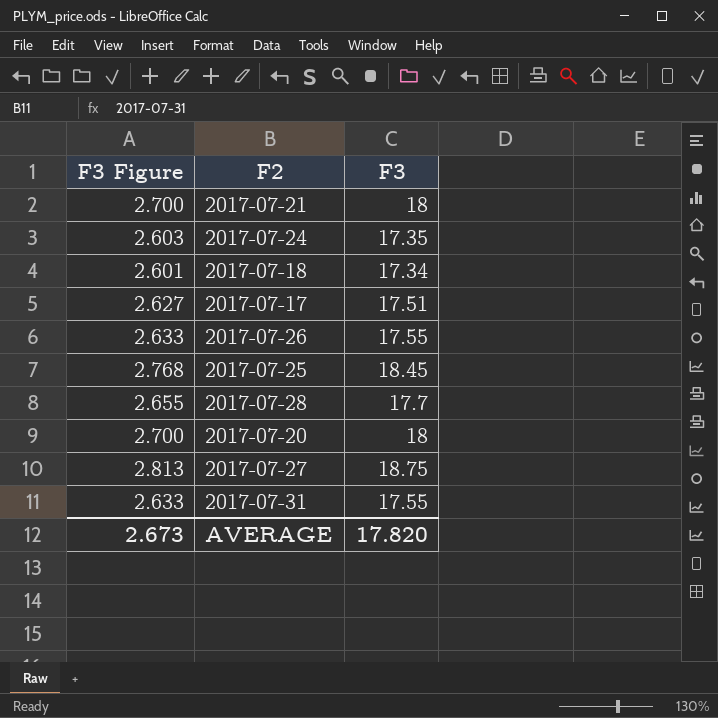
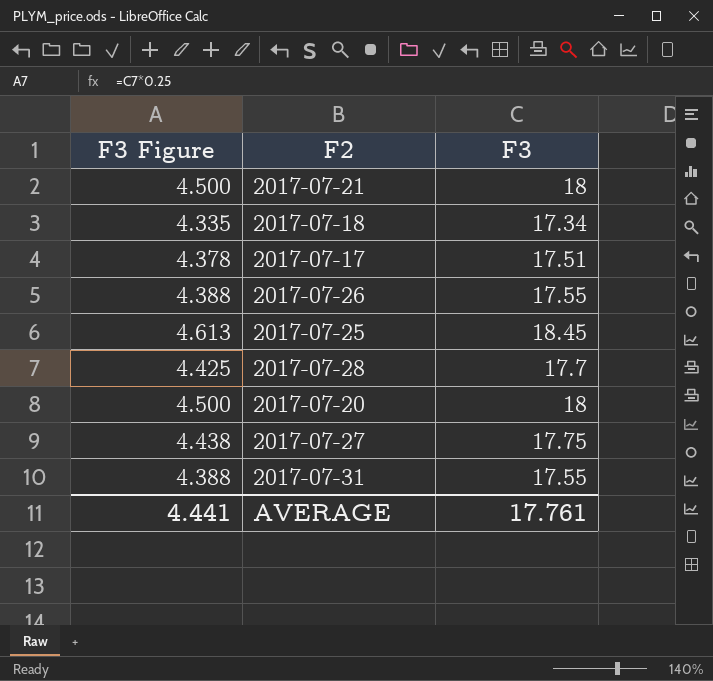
column F3 Figure | formula: [F3] * 0.15 -> [F3] * 0.25
row 2017-07-24: 2.603 | 17.35 -> none
2017-07-27 | F3: 18.75 -> 17.75
AVERAGE | F3 Figure: 2.673 -> 4.441
AVERAGE | F3: 17.820 -> 17.761

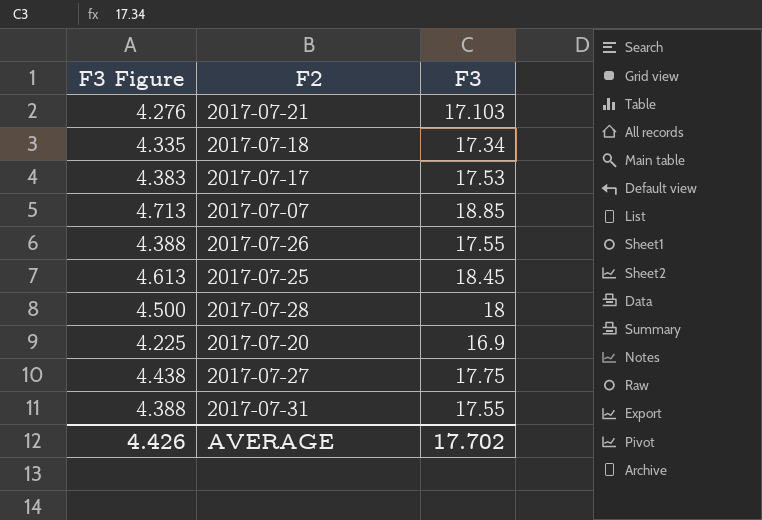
2017-07-21 | F3 Figure: 4.500 -> 4.276
2017-07-21 | F3: 18 -> 17.103
2017-07-17 | F3 Figure: 4.378 -> 4.383
2017-07-17 | F3: 17.51 -> 17.53
row 2017-07-07: none -> 4.713 | 18.85
2017-07-28 | F3 Figure: 4.425 -> 4.500
2017-07-28 | F3: 17.7 -> 18
2017-07-20 | F3 Figure: 4.500 -> 4.225
2017-07-20 | F3: 18 -> 16.9
AVERAGE | F3 Figure: 4.441 -> 4.426
AVERAGE | F3: 17.761 -> 17.702

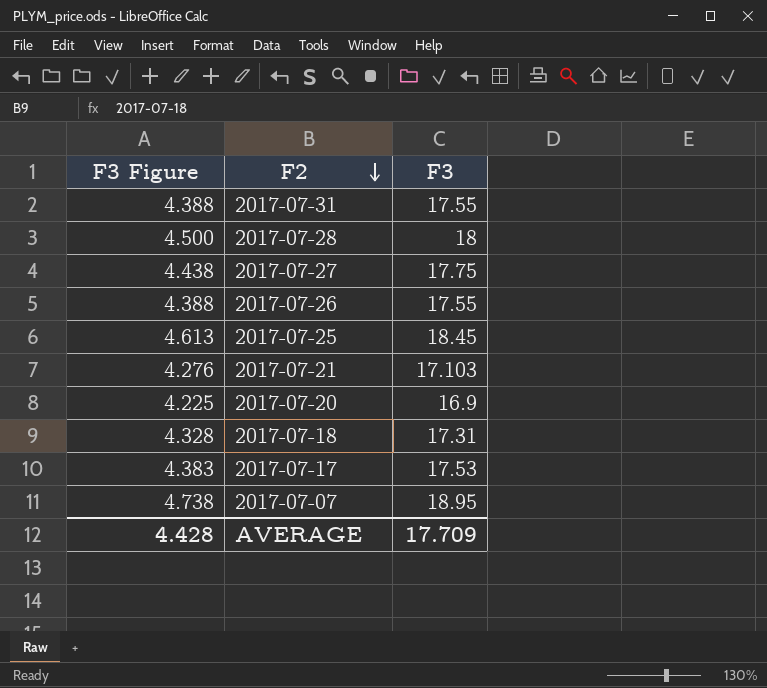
row order: none -> F2 descending
2017-07-18 | F3 Figure: 4.335 -> 4.328
2017-07-18 | F3: 17.34 -> 17.31
2017-07-07 | F3 Figure: 4.713 -> 4.738
2017-07-07 | F3: 18.85 -> 18.95
AVERAGE | F3 Figure: 4.426 -> 4.428
AVERAGE | F3: 17.702 -> 17.709

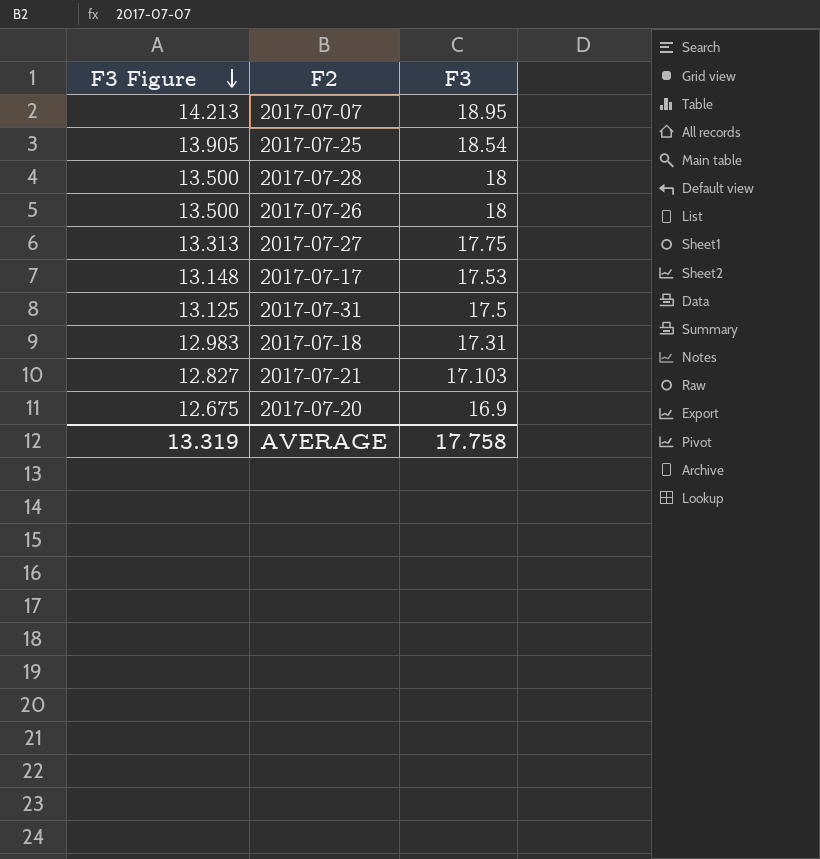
row order: F2 descending -> F3 Figure descending
column F3 Figure | formula: [F3] * 0.25 -> [F3] * 0.75
2017-07-25 | F3: 18.45 -> 18.54
2017-07-26 | F3: 17.55 -> 18
2017-07-31 | F3: 17.55 -> 17.5
AVERAGE | F3 Figure: 4.428 -> 13.319
AVERAGE | F3: 17.709 -> 17.758

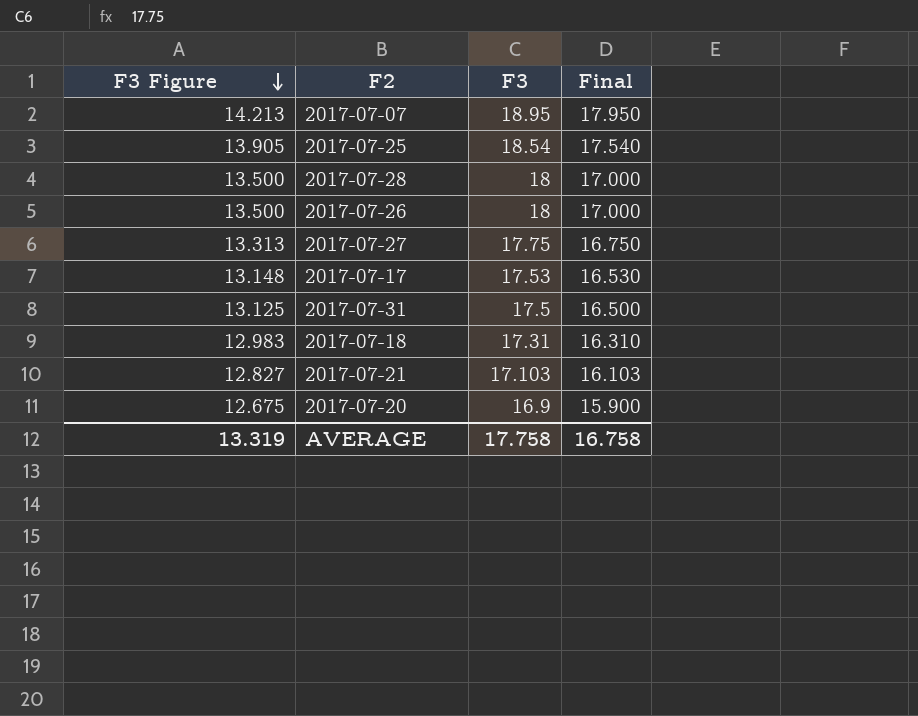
column Final | formula: none -> [F3] - 1

